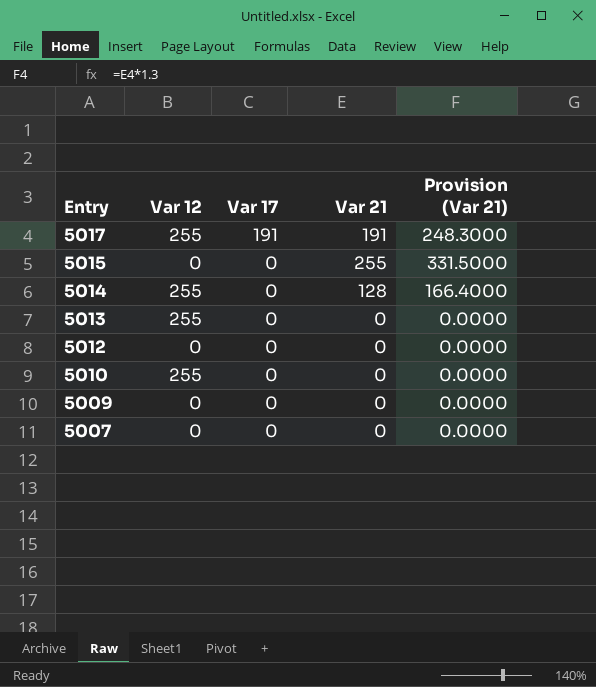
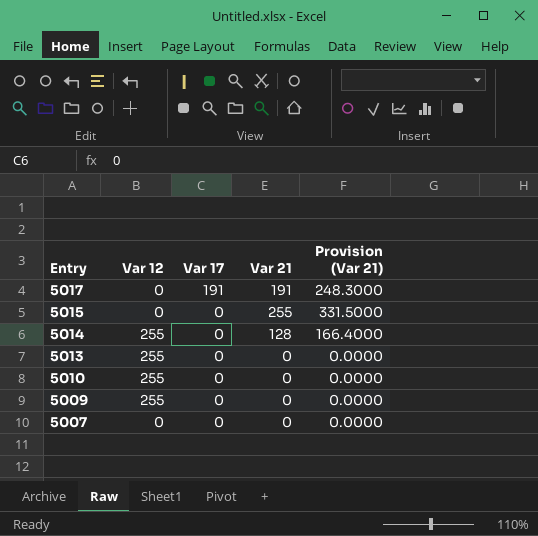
row 5012: 0 | 0 | 0 | 0.0000 -> none
5017 | Var 12: 255 -> 0
5009 | Var 12: 0 -> 255

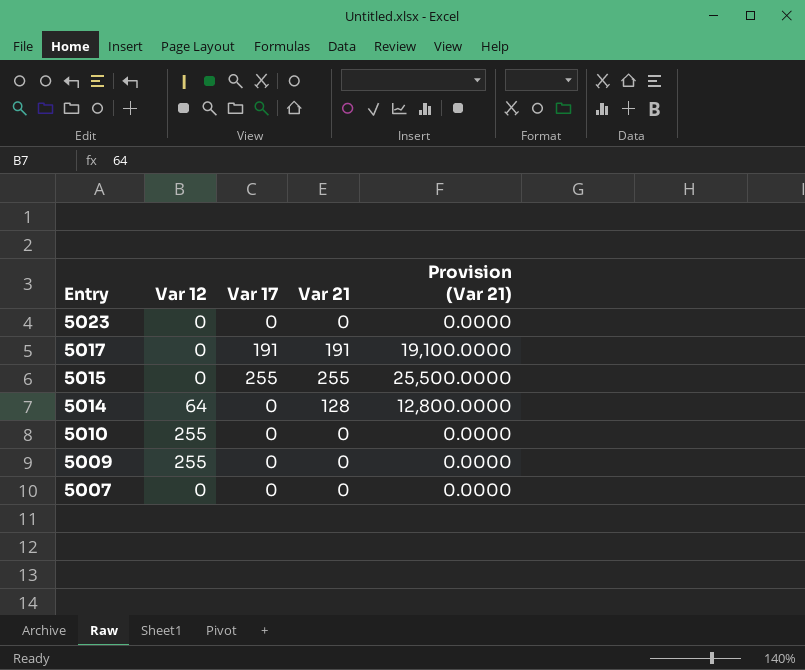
column Provision (Var 21) | formula: [Var 21] * 1.3 -> [Var 21] * 100
row 5013: 255 | 0 | 0 | 0.0000 -> none
row 5023: none -> 0 | 0 | 0 | 0.0000
5015 | Var 17: 0 -> 255
5014 | Var 12: 255 -> 64

